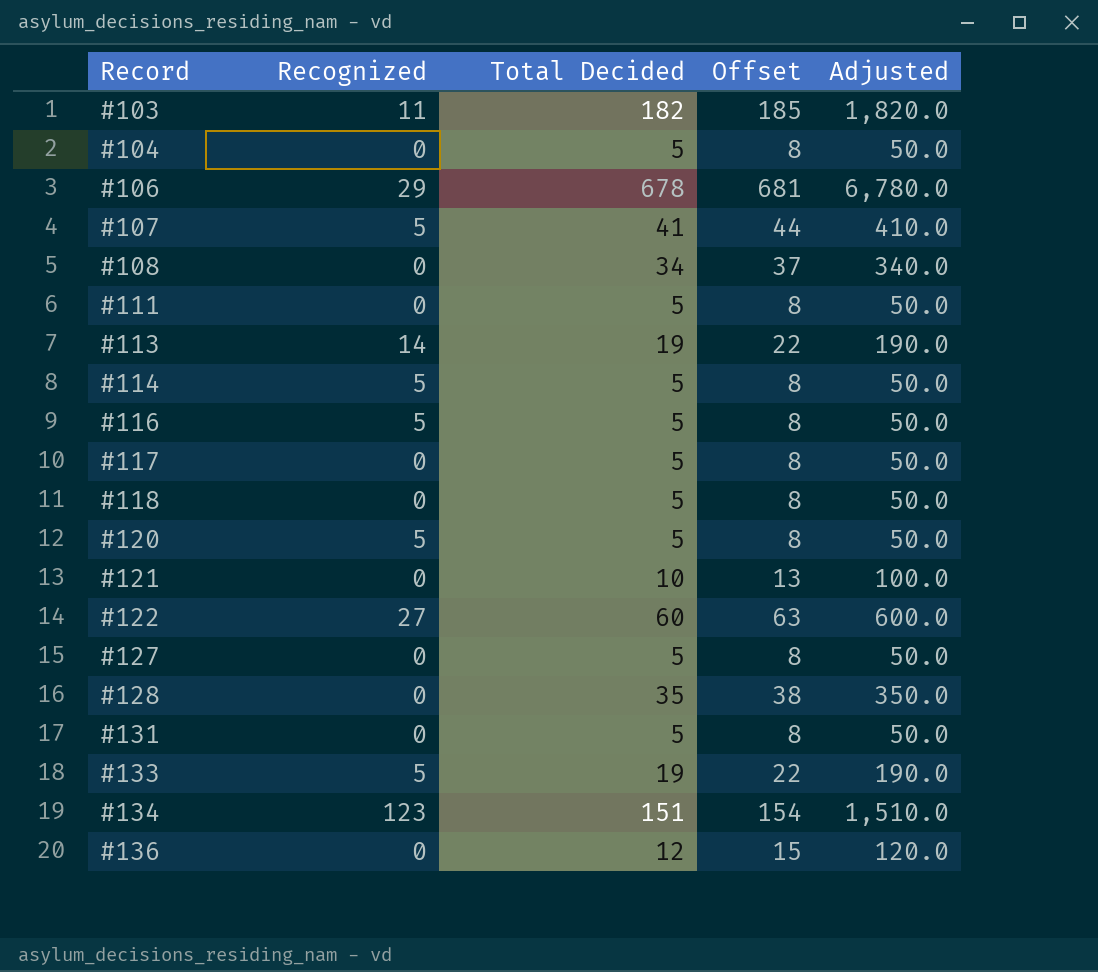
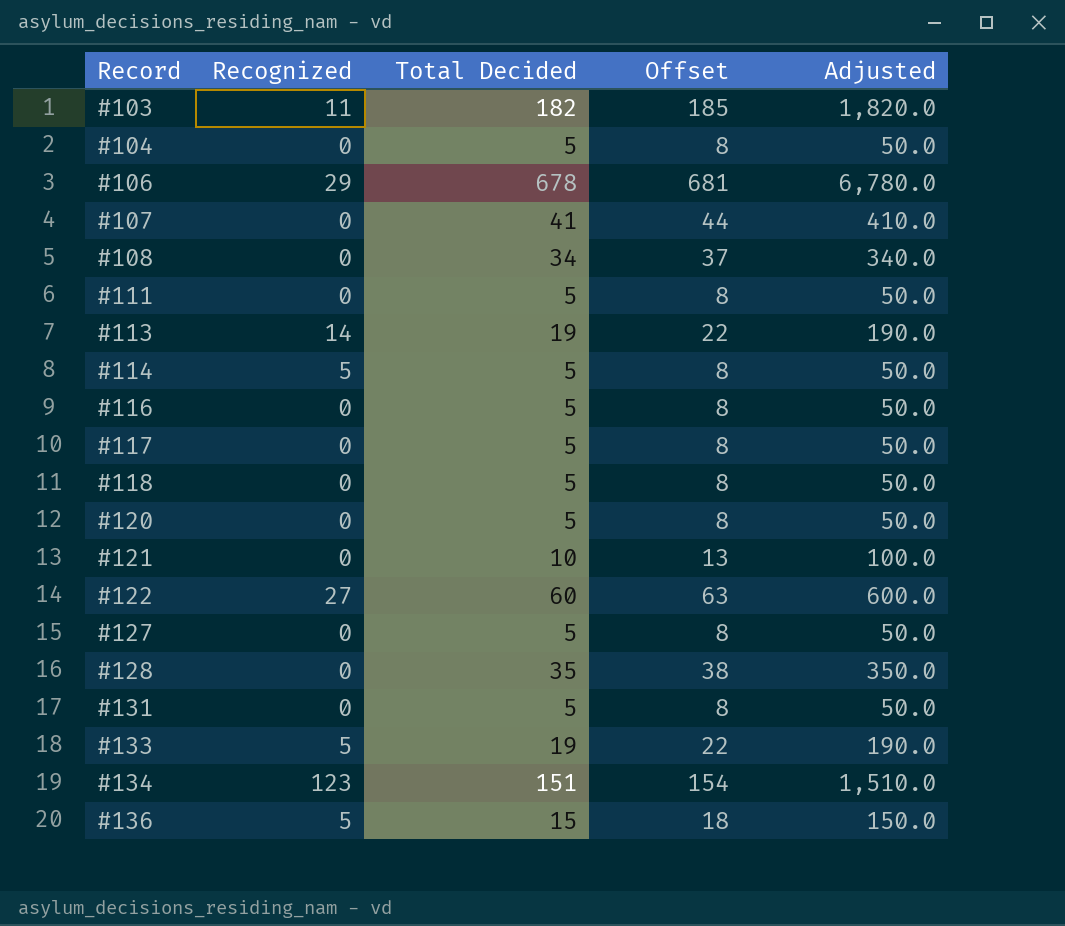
#107 | Recognized: 5 -> 0
#116 | Recognized: 5 -> 0
#120 | Recognized: 5 -> 0
#136 | Recognized: 0 -> 5
#136 | Total Decided: 12 -> 15
#136 | Offset: 15 -> 18
#136 | Adjusted: 120.0 -> 150.0

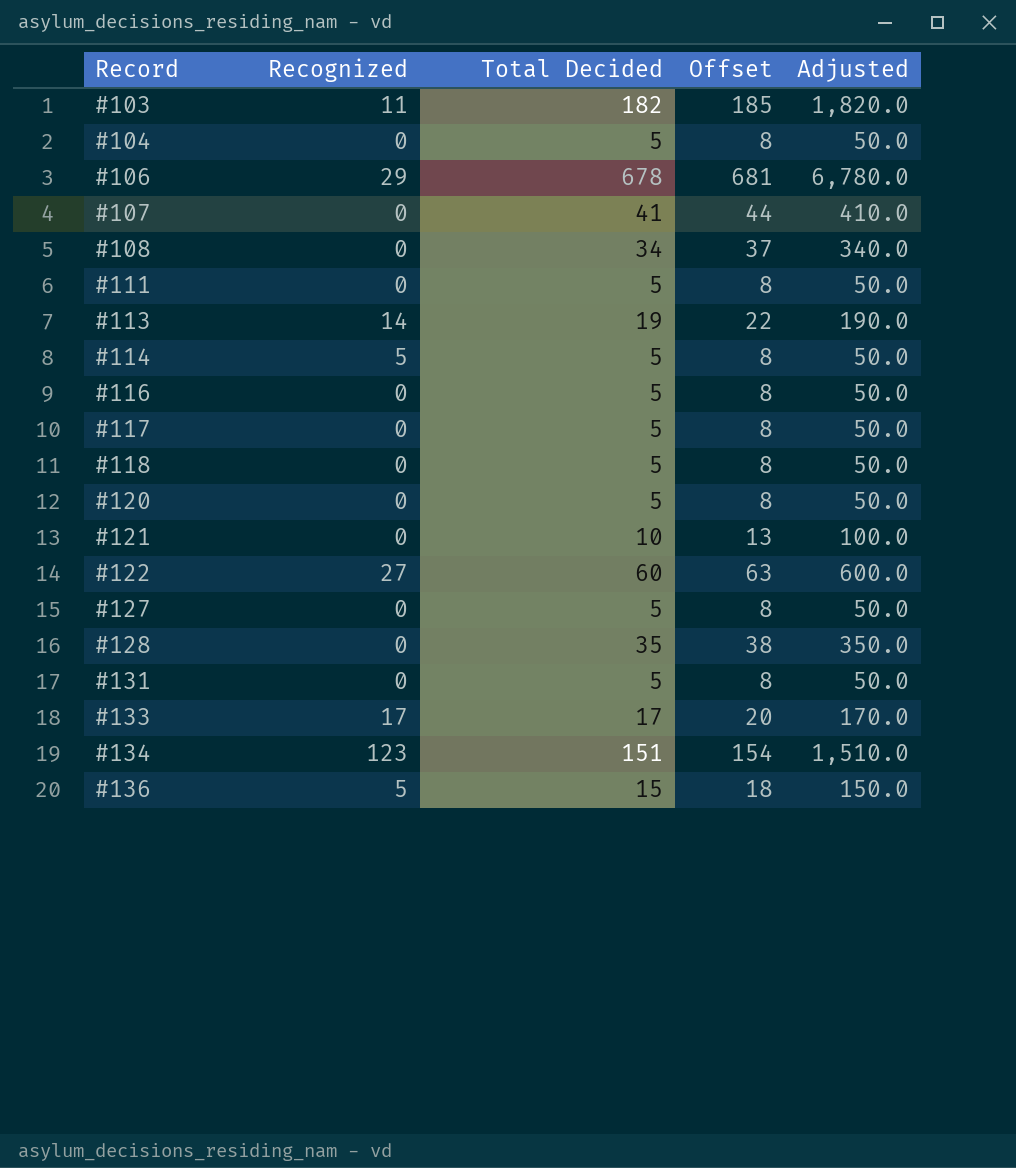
#133 | Recognized: 5 -> 17
#133 | Total Decided: 19 -> 17
#133 | Offset: 22 -> 20
#133 | Adjusted: 190.0 -> 170.0

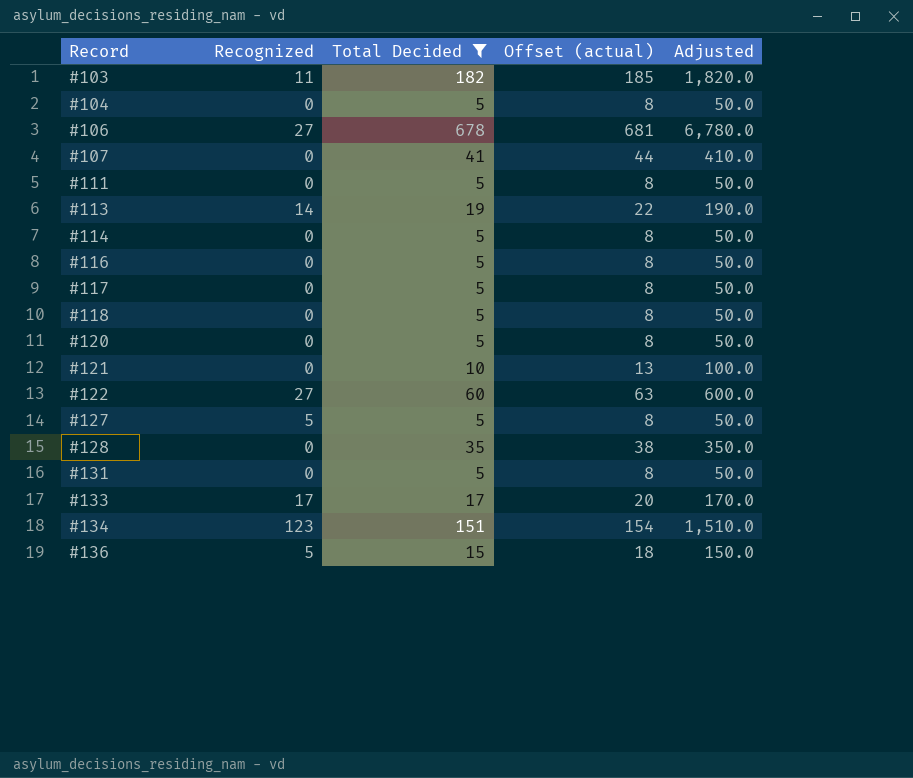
filter: none -> Total Decided != 34
column name: Offset -> Offset (actual)
#106 | Recognized: 29 -> 27
#114 | Recognized: 5 -> 0
#127 | Recognized: 0 -> 5

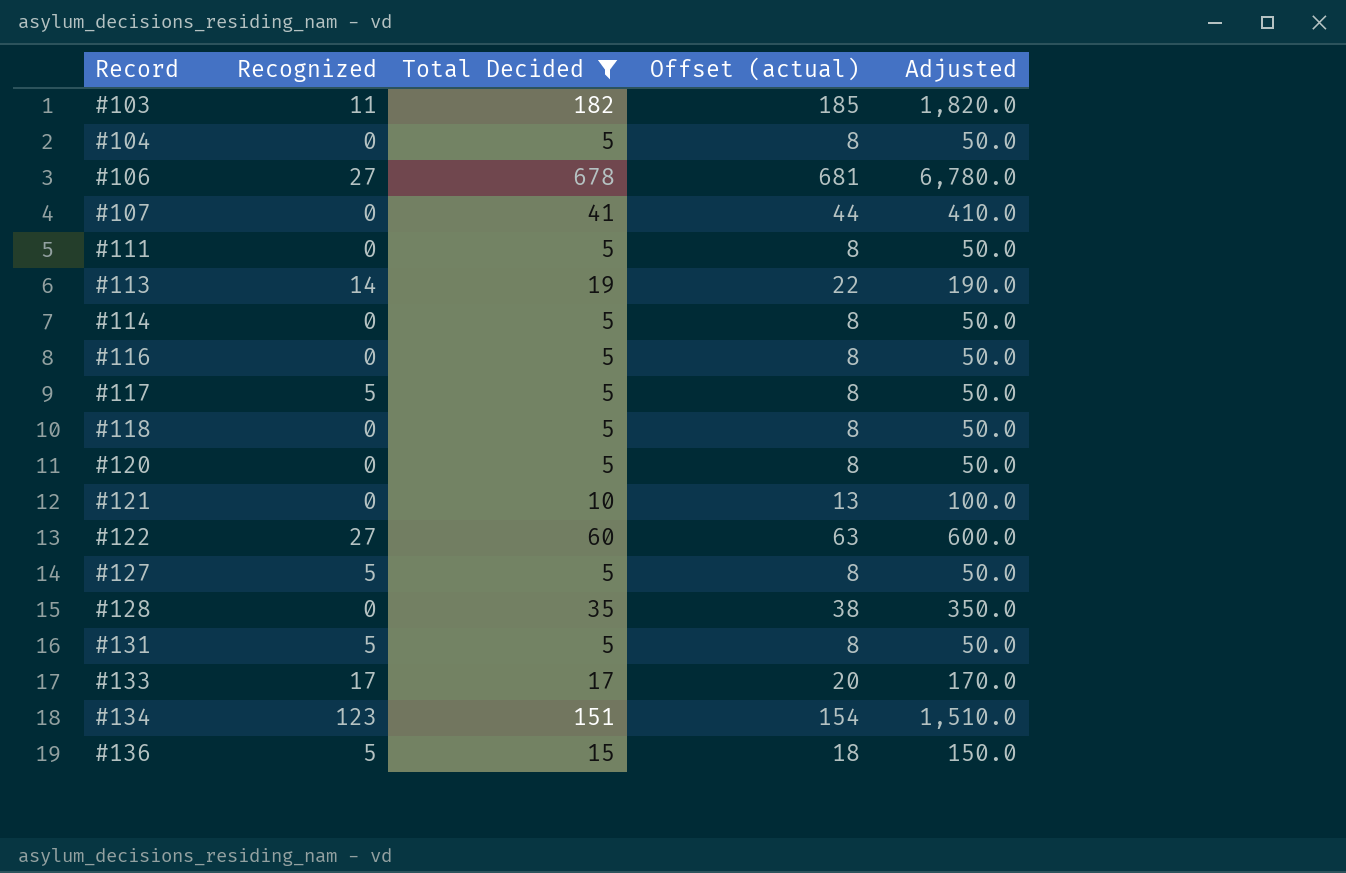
#117 | Recognized: 0 -> 5
#131 | Recognized: 0 -> 5

